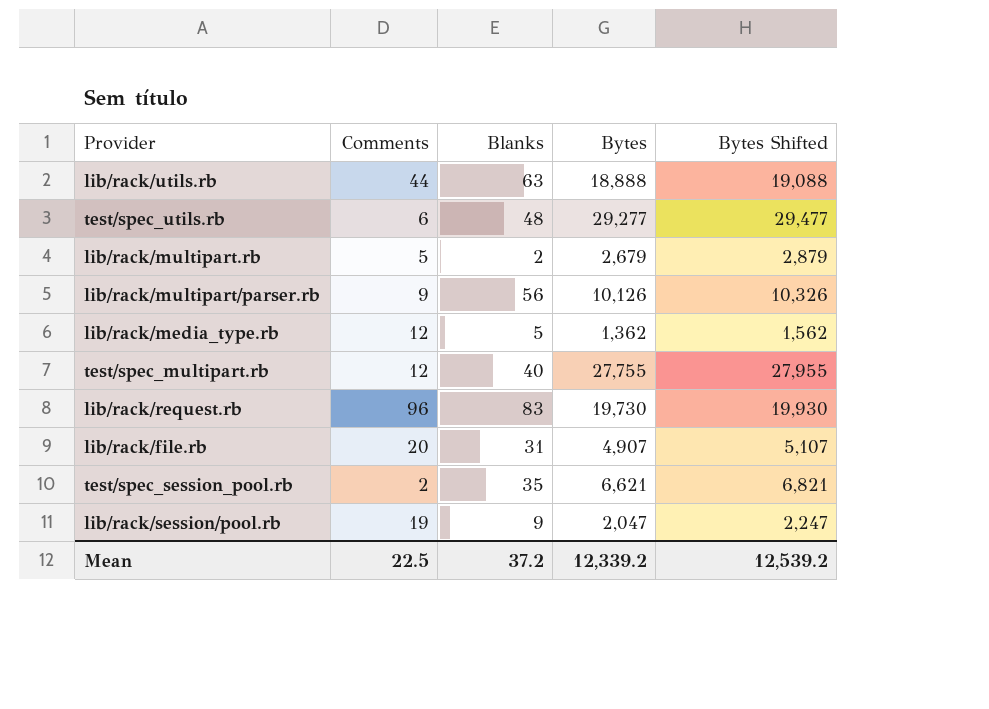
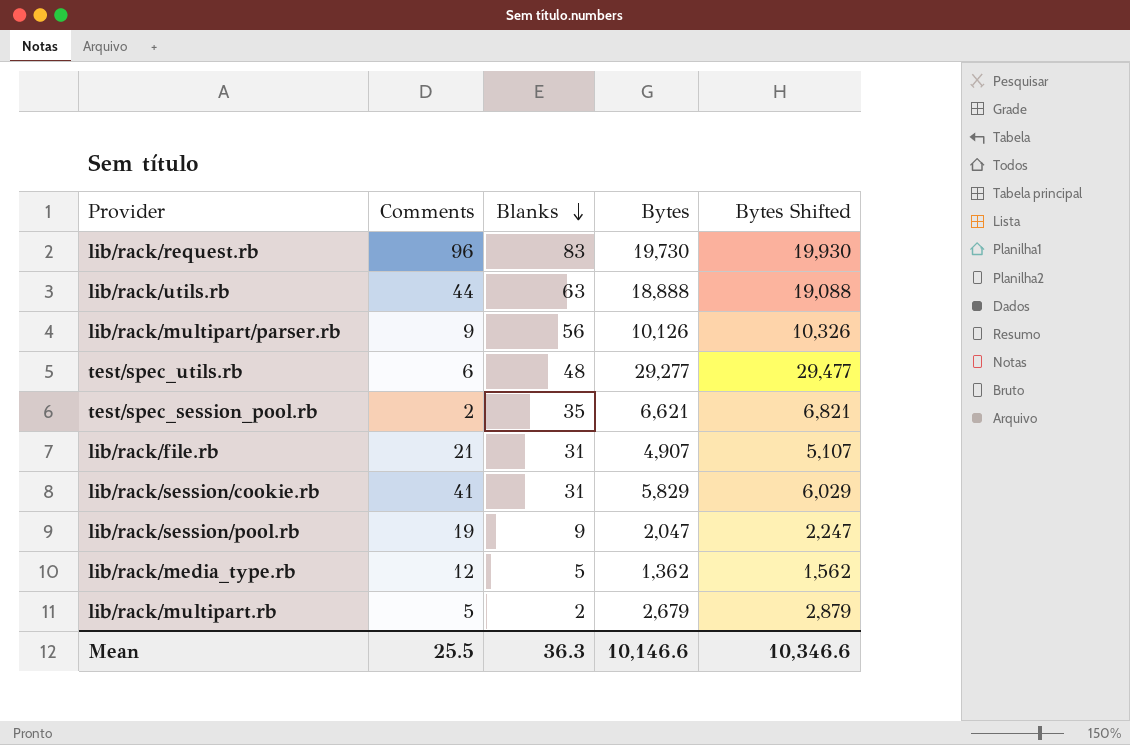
row order: none -> Blanks descending
row test/spec_multipart.rb: 12 | 40 | 27,755 | 27,955 -> none
lib/rack/file.rb | Comments: 20 -> 21
row lib/rack/session/cookie.rb: none -> 41 | 31 | 5,829 | 6,029
Mean | Comments: 22.5 -> 25.5
Mean | Blanks: 37.2 -> 36.3
Mean | Bytes: 12,339.2 -> 10,146.6
Mean | Bytes Shifted: 12,539.2 -> 10,346.6

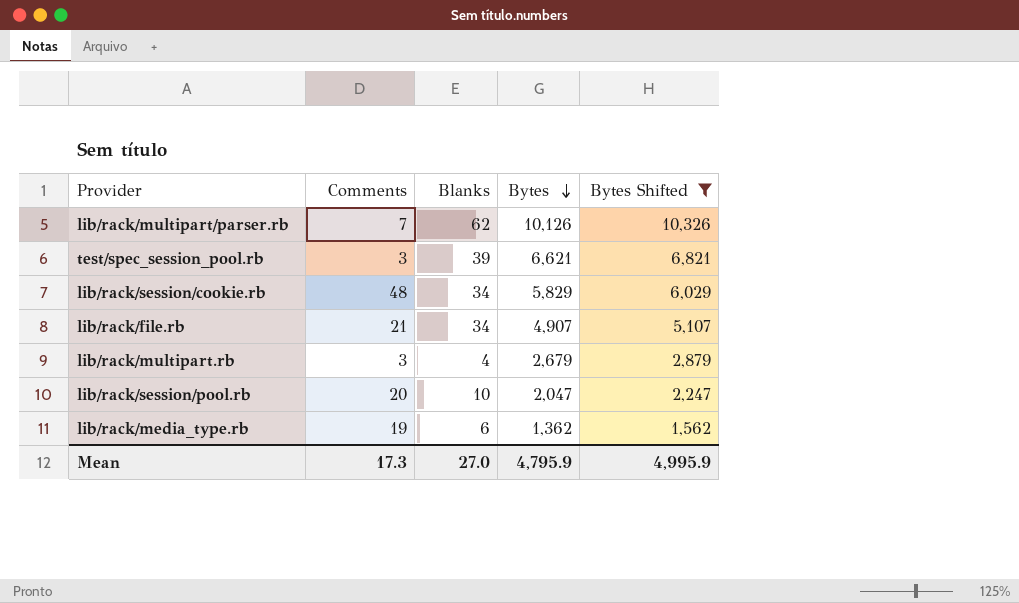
filter: none -> Bytes Shifted <= 10,326
row order: Blanks descending -> Bytes descending
lib/rack/multipart/parser.rb | Comments: 9 -> 7
lib/rack/multipart/parser.rb | Blanks: 56 -> 62
test/spec_session_pool.rb | Comments: 2 -> 3
test/spec_session_pool.rb | Blanks: 35 -> 39
lib/rack/session/cookie.rb | Comments: 41 -> 48
lib/rack/session/cookie.rb | Blanks: 31 -> 34
lib/rack/file.rb | Blanks: 31 -> 34
lib/rack/multipart.rb | Comments: 5 -> 3
lib/rack/multipart.rb | Blanks: 2 -> 4
lib/rack/session/pool.rb | Comments: 19 -> 20
lib/rack/session/pool.rb | Blanks: 9 -> 10
lib/rack/media_type.rb | Comments: 12 -> 19
lib/rack/media_type.rb | Blanks: 5 -> 6
Mean | Comments: 25.5 -> 17.3
Mean | Blanks: 36.3 -> 27.0
Mean | Bytes: 10,146.6 -> 4,795.9
Mean | Bytes Shifted: 10,346.6 -> 4,995.9

